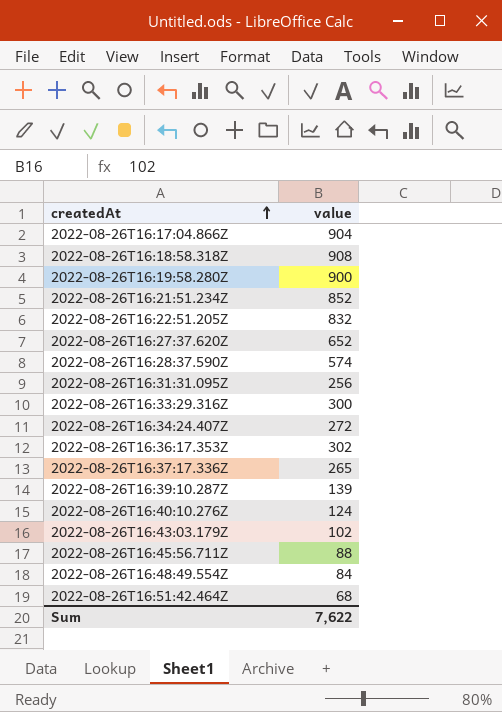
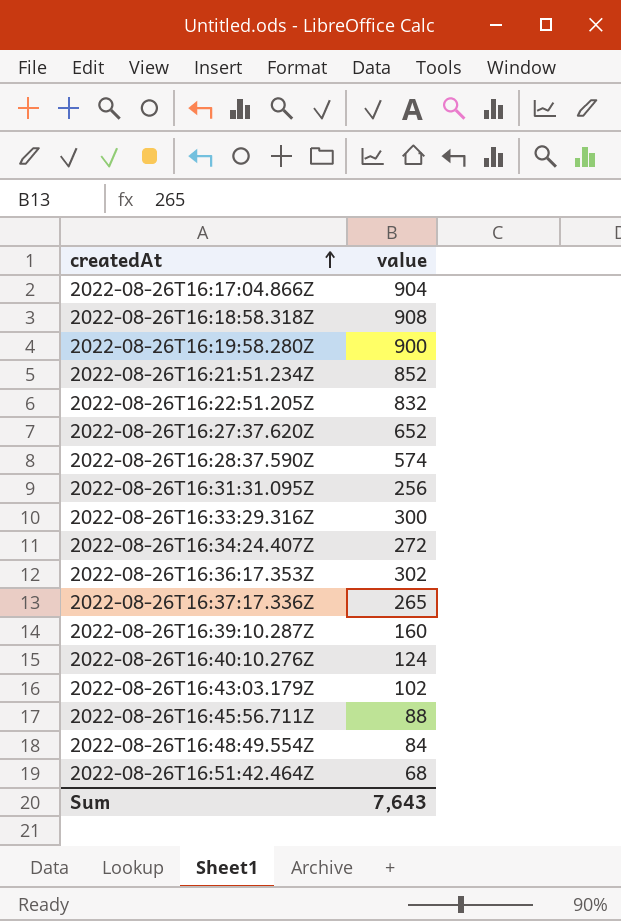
2022-08-26T16:39:10.287Z | value: 139 -> 160
Sum | value: 7,622 -> 7,643

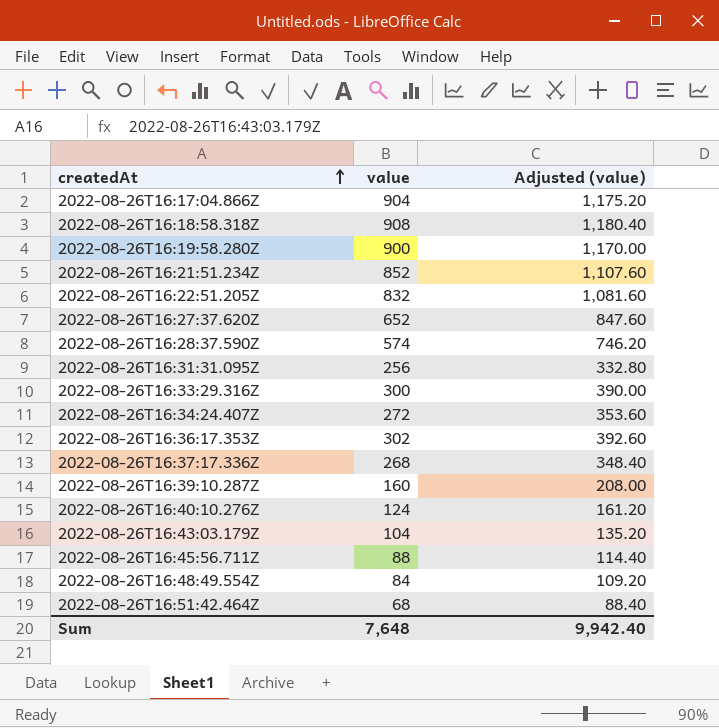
column Adjusted (value) | formula: none -> [value] * 1.3
2022-08-26T16:37:17.336Z | value: 265 -> 268
2022-08-26T16:43:03.179Z | value: 102 -> 104
Sum | value: 7,643 -> 7,648

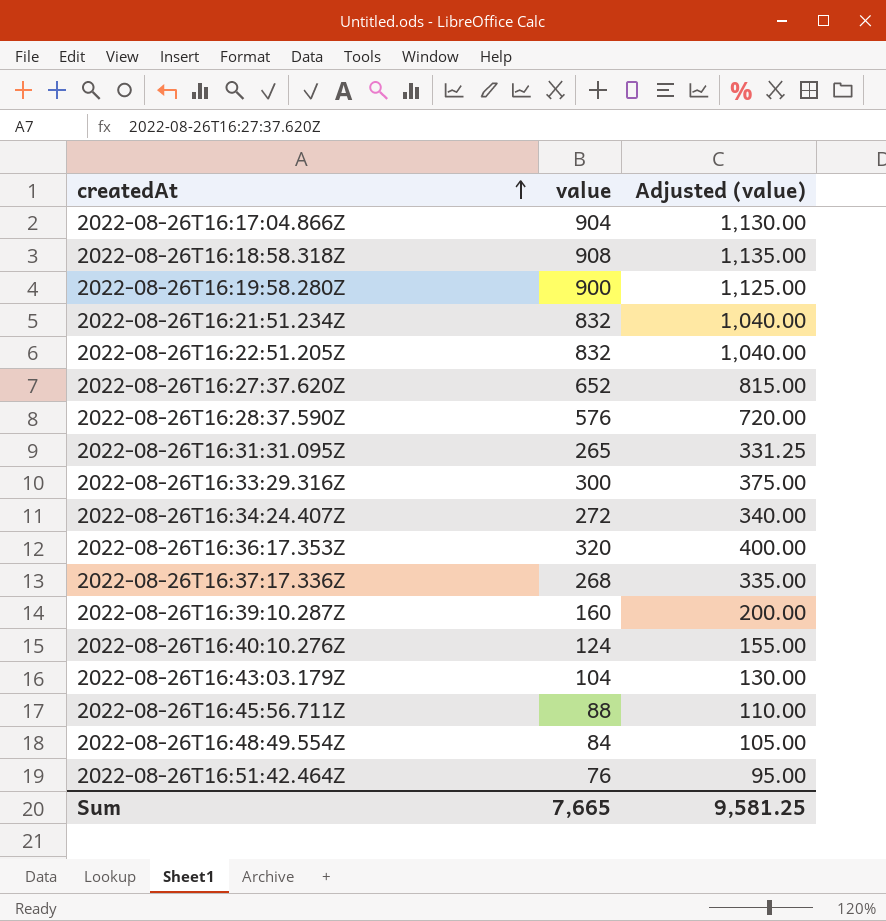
column Adjusted (value) | formula: [value] * 1.3 -> [value] * 1.25
2022-08-26T16:21:51.234Z | value: 852 -> 832
2022-08-26T16:28:37.590Z | value: 574 -> 576
2022-08-26T16:31:31.095Z | value: 256 -> 265
2022-08-26T16:36:17.353Z | value: 302 -> 320
2022-08-26T16:51:42.464Z | value: 68 -> 76
Sum | value: 7,648 -> 7,665
Sum | Adjusted (value): 9,942.40 -> 9,581.25

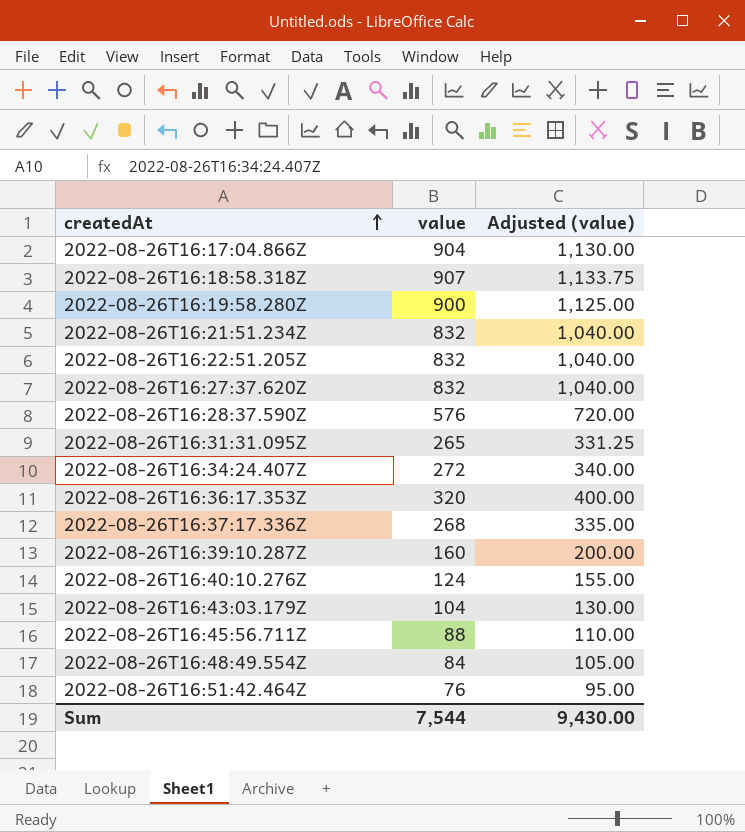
row 2022-08-26T16:33:29.316Z: 300 | 375.00 -> none
2022-08-26T16:18:58.318Z | value: 908 -> 907
2022-08-26T16:18:58.318Z | Adjusted (value): 1,135.00 -> 1,133.75
2022-08-26T16:27:37.620Z | value: 652 -> 832
2022-08-26T16:27:37.620Z | Adjusted (value): 815.00 -> 1,040.00
Sum | value: 7,665 -> 7,544
Sum | Adjusted (value): 9,581.25 -> 9,430.00

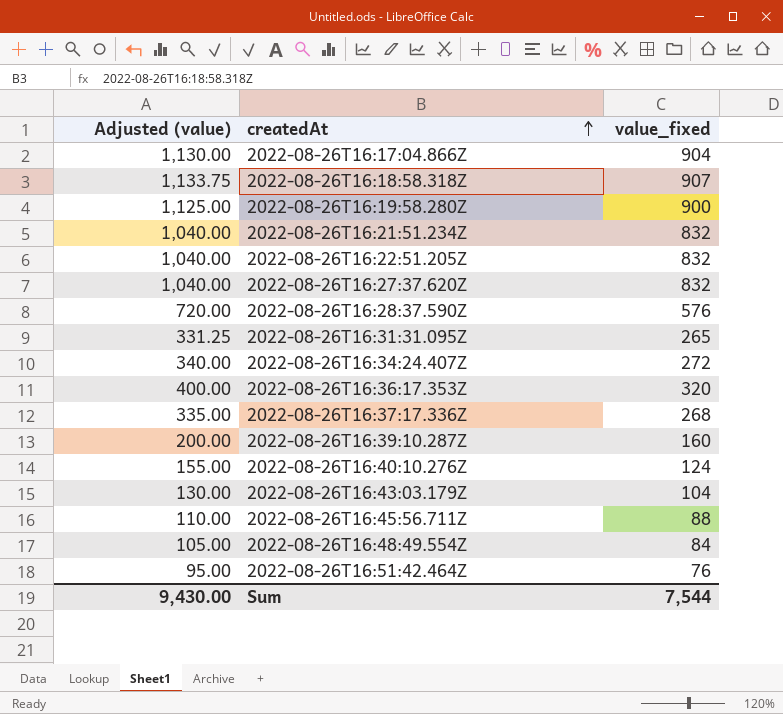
column Adjusted (value) | position: 3 -> 1
column name: value -> value_fixed

